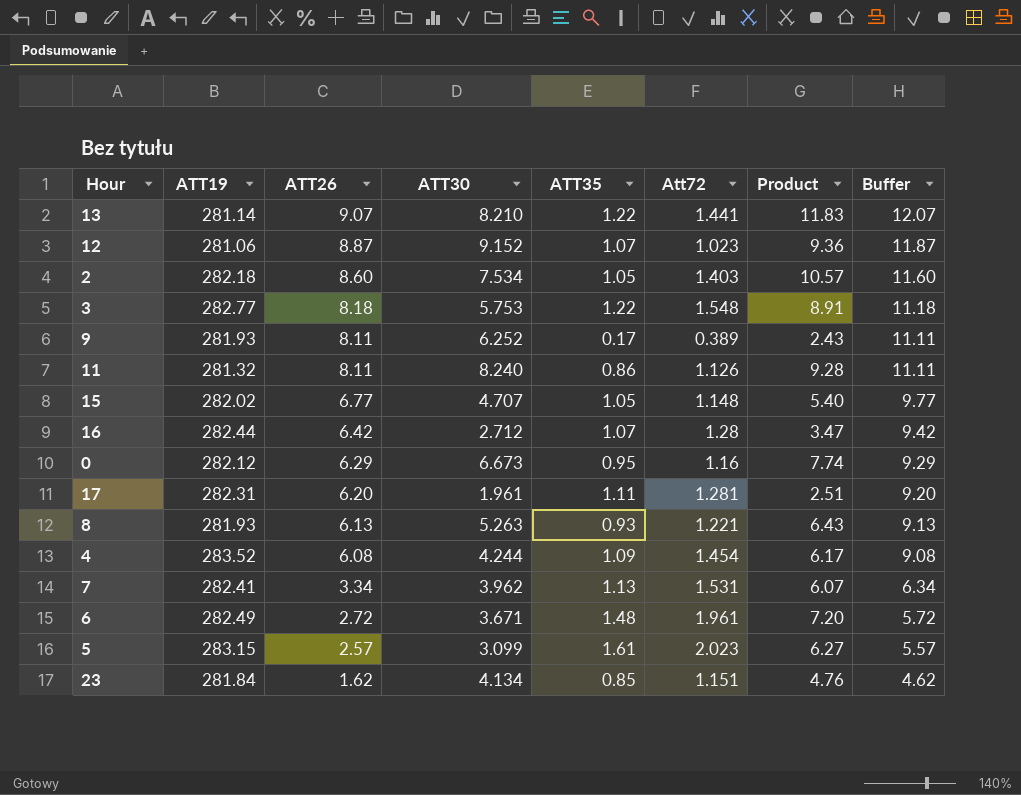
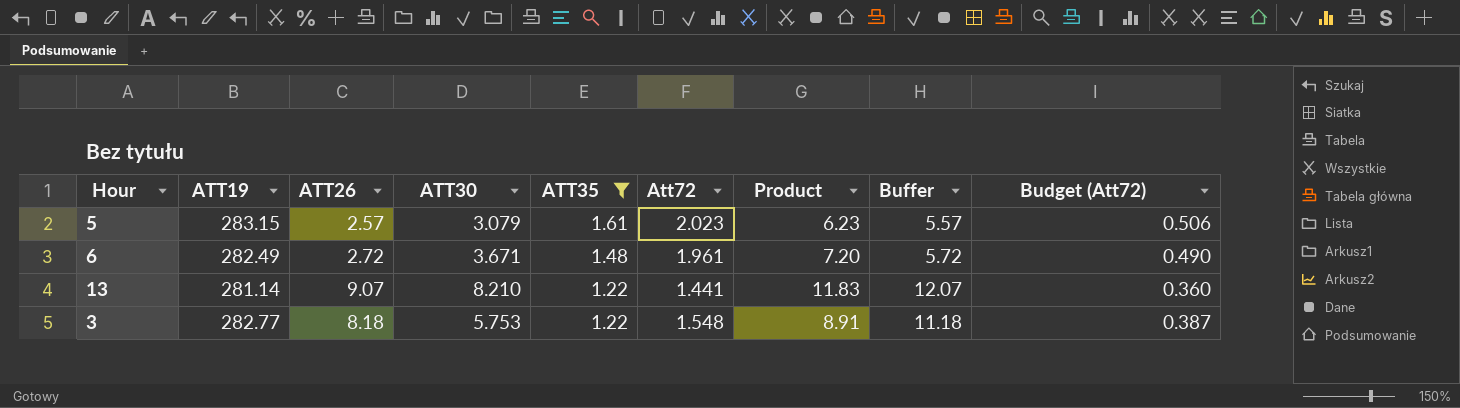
filter: none -> ATT35 >= 1.22
row order: ATT26 descending -> ATT35 descending
column Budget (Att72) | formula: none -> [Att72] * 0.25
5 | ATT30: 3.099 -> 3.079
5 | Product: 6.27 -> 6.23

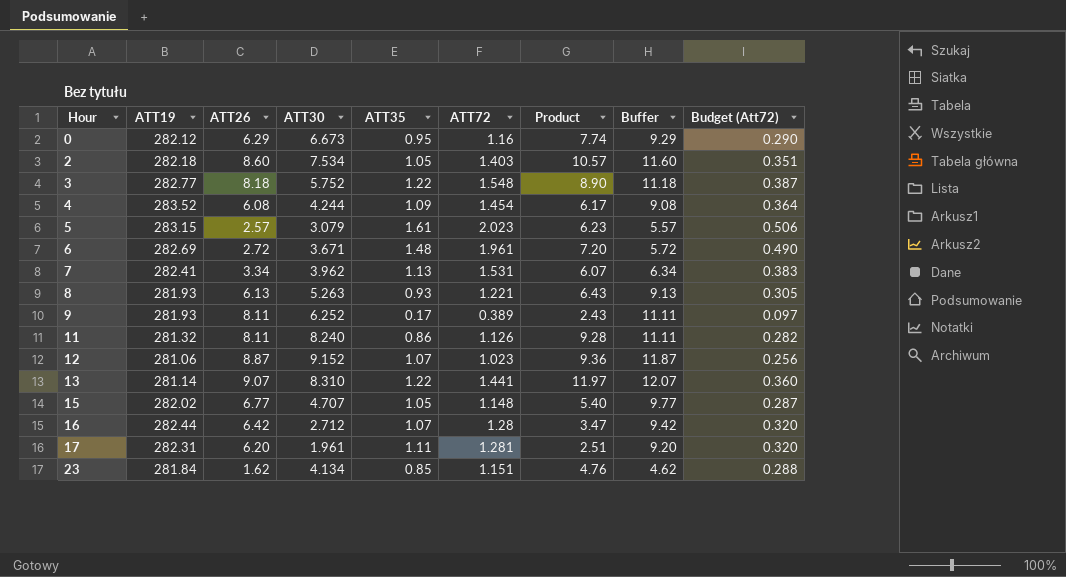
filter: ATT35 >= 1.22 -> none
row order: ATT35 descending -> Hour ascending
column name: Att72 -> ATT72
3 | ATT30: 5.753 -> 5.752
3 | Product: 8.91 -> 8.90
6 | ATT19: 282.49 -> 282.69
13 | ATT30: 8.210 -> 8.310
13 | Product: 11.83 -> 11.97

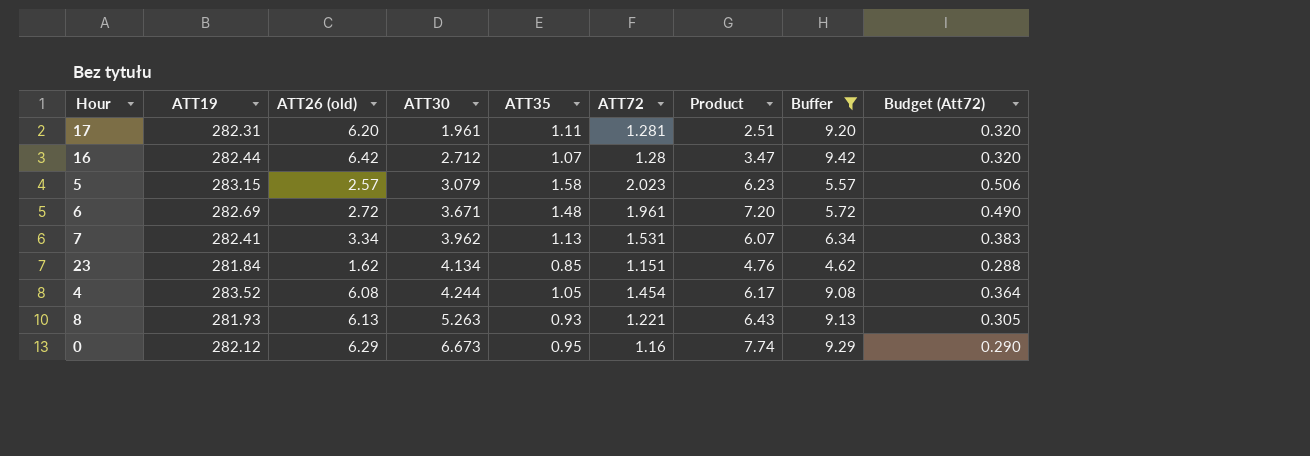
filter: none -> Buffer <= 9.42
row order: Hour ascending -> ATT30 ascending
column name: ATT26 -> ATT26 (old)
5 | ATT35: 1.61 -> 1.58
4 | ATT35: 1.09 -> 1.05

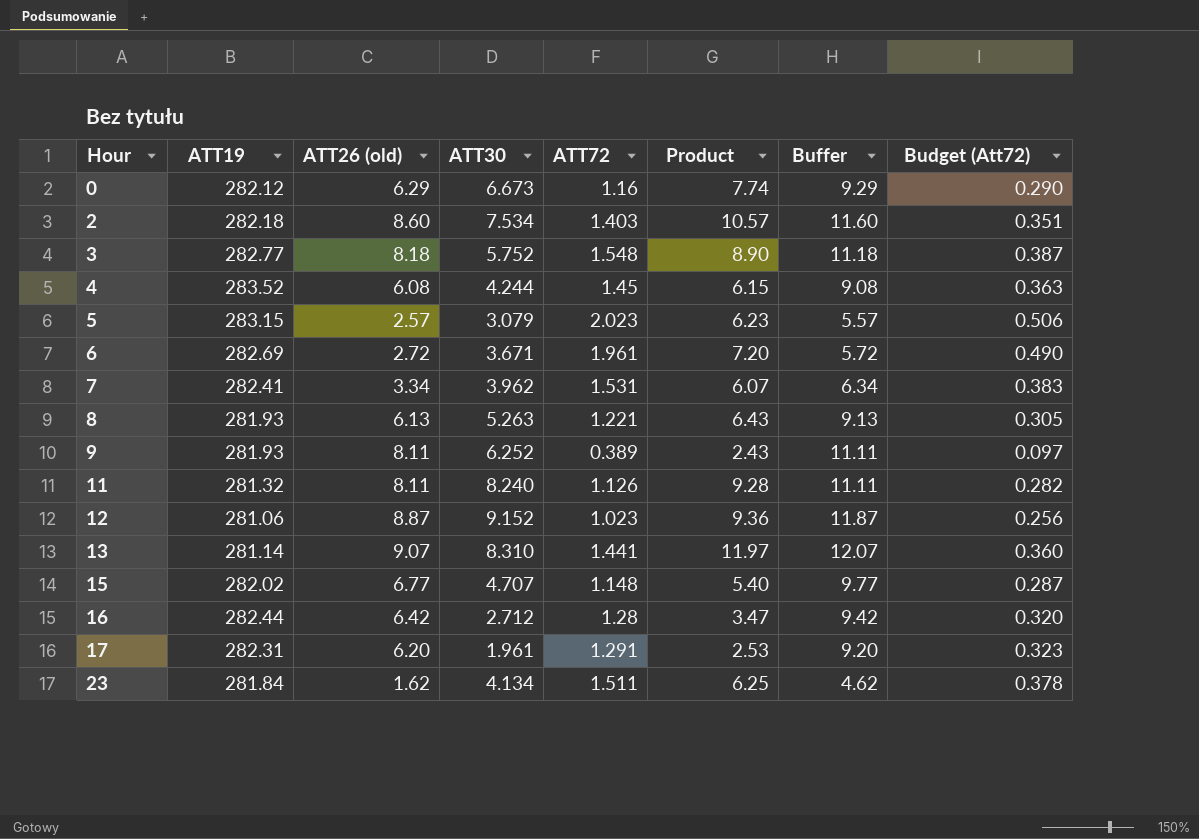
filter: Buffer <= 9.42 -> none
row order: ATT30 ascending -> Hour ascending
column ATT35 | position: 5 -> none
4 | ATT72: 1.454 -> 1.45
4 | Product: 6.17 -> 6.15
4 | Budget (Att72): 0.364 -> 0.363
17 | ATT72: 1.281 -> 1.291
17 | Product: 2.51 -> 2.53
17 | Budget (Att72): 0.320 -> 0.323
23 | ATT72: 1.151 -> 1.511
23 | Product: 4.76 -> 6.25
23 | Budget (Att72): 0.288 -> 0.378

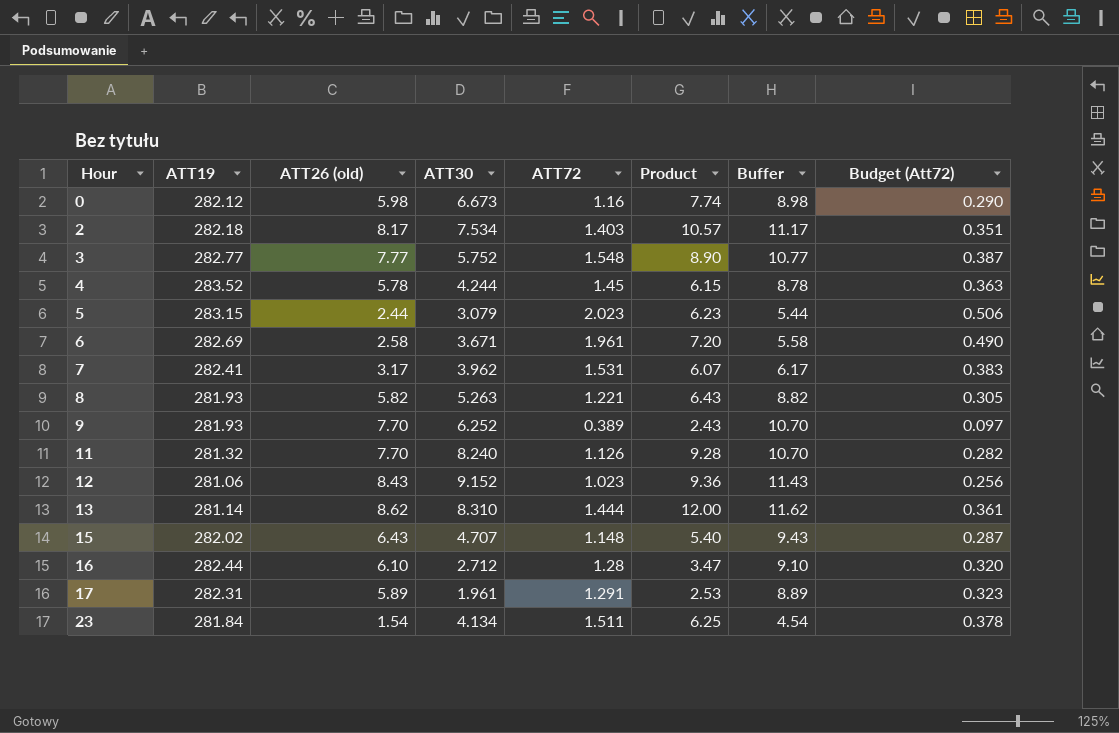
0 | ATT26 (old): 6.29 -> 5.98
0 | Buffer: 9.29 -> 8.98
2 | ATT26 (old): 8.60 -> 8.17
2 | Buffer: 11.60 -> 11.17
3 | ATT26 (old): 8.18 -> 7.77
3 | Buffer: 11.18 -> 10.77
4 | ATT26 (old): 6.08 -> 5.78
4 | Buffer: 9.08 -> 8.78
5 | ATT26 (old): 2.57 -> 2.44
5 | Buffer: 5.57 -> 5.44
6 | ATT26 (old): 2.72 -> 2.58
6 | Buffer: 5.72 -> 5.58
7 | ATT26 (old): 3.34 -> 3.17
7 | Buffer: 6.34 -> 6.17
8 | ATT26 (old): 6.13 -> 5.82
8 | Buffer: 9.13 -> 8.82
9 | ATT26 (old): 8.11 -> 7.70
9 | Buffer: 11.11 -> 10.70
11 | ATT26 (old): 8.11 -> 7.70
11 | Buffer: 11.11 -> 10.70
12 | ATT26 (old): 8.87 -> 8.43
12 | Buffer: 11.87 -> 11.43
13 | ATT26 (old): 9.07 -> 8.62
13 | ATT72: 1.441 -> 1.444
13 | Product: 11.97 -> 12.00
13 | Buffer: 12.07 -> 11.62
13 | Budget (Att72): 0.360 -> 0.361
15 | ATT26 (old): 6.77 -> 6.43
15 | Buffer: 9.77 -> 9.43
16 | ATT26 (old): 6.42 -> 6.10
16 | Buffer: 9.42 -> 9.10
17 | ATT26 (old): 6.20 -> 5.89
17 | Buffer: 9.20 -> 8.89
23 | ATT26 (old): 1.62 -> 1.54
23 | Buffer: 4.62 -> 4.54

